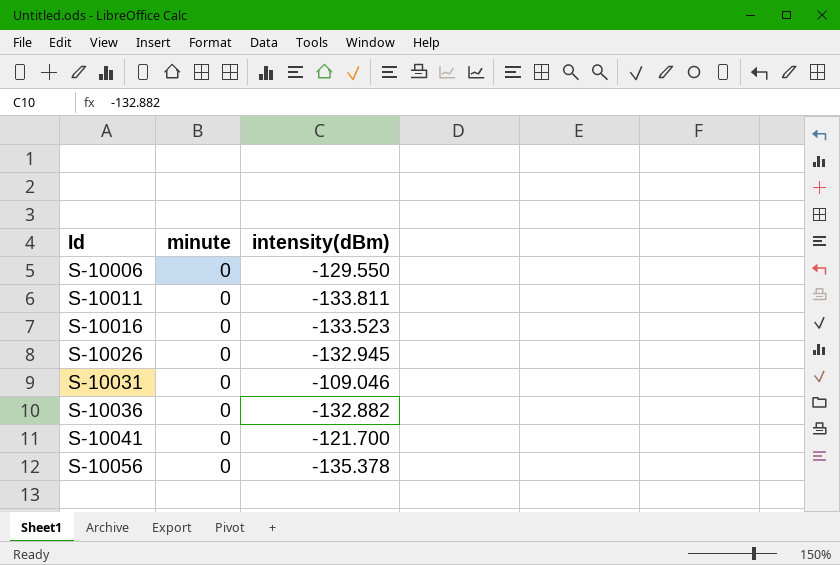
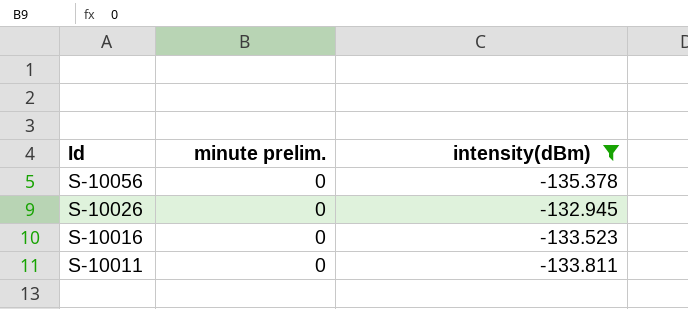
filter: none -> intensity(dBm) <= -132.945
row order: Id ascending -> Id descending
column name: minute -> minute prelim.

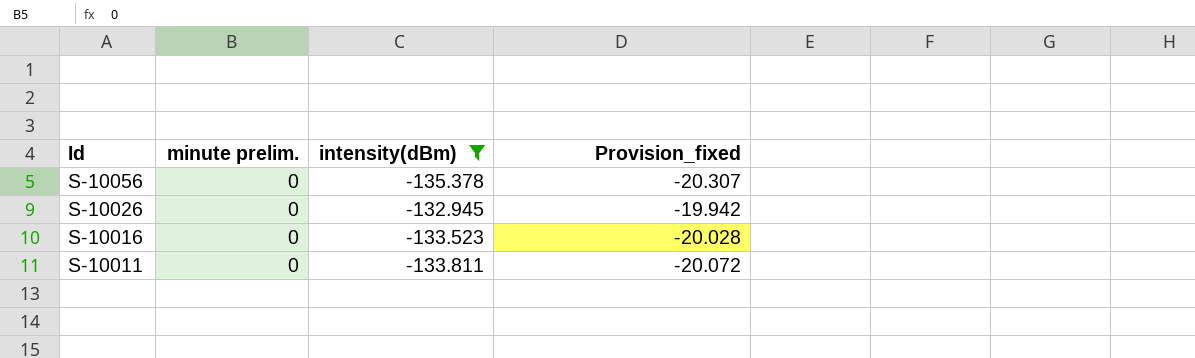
column Provision_fixed | formula: none -> [intensity(dBm)] * 0.15

